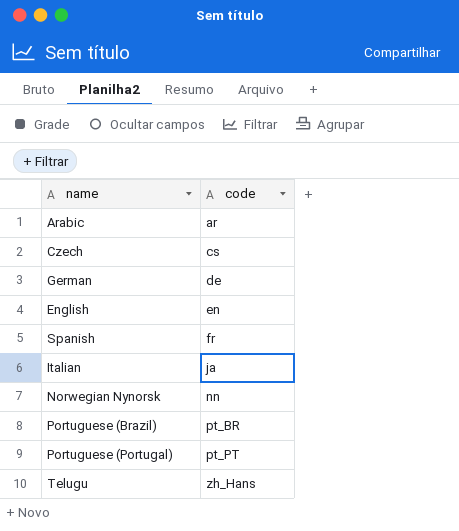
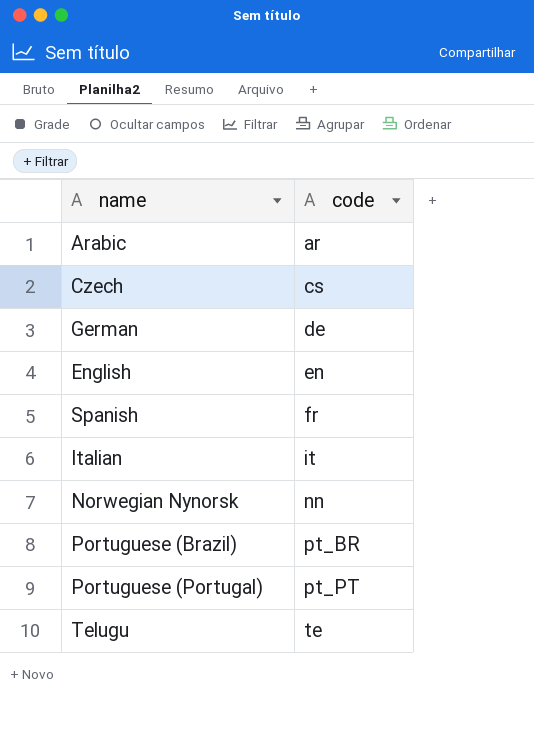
Italian | code: ja -> it
Telugu | code: zh_Hans -> te

